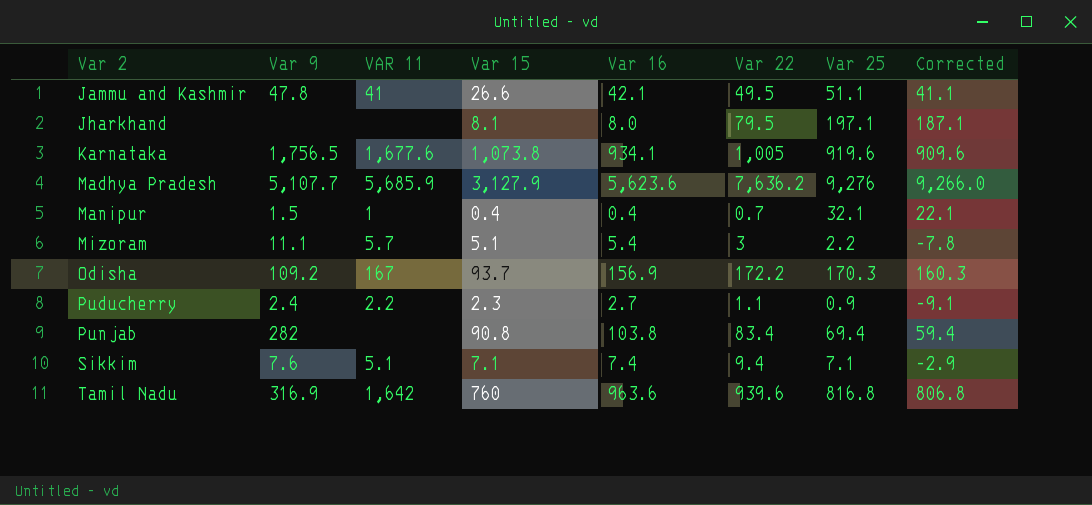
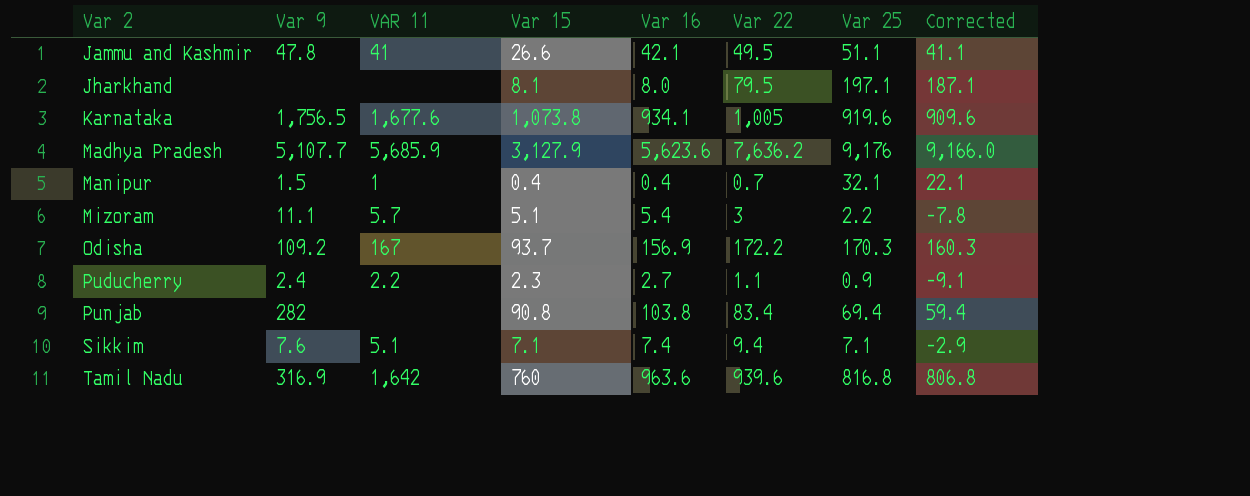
Madhya Pradesh | Var 25: 9,276 -> 9,176
Madhya Pradesh | Corrected: 9,266.0 -> 9,166.0

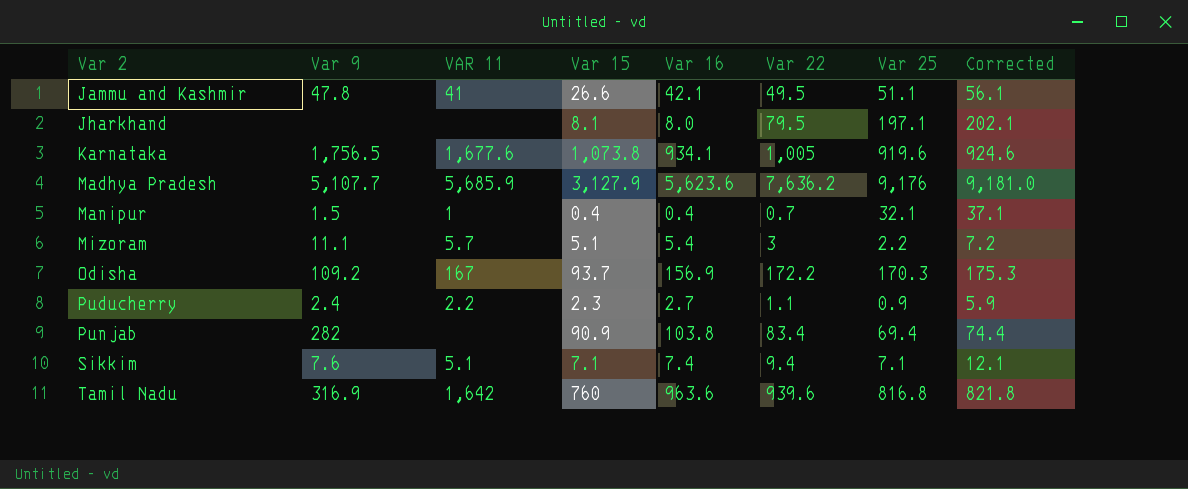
column Corrected | formula: [Var 25] - 10 -> [Var 25] + 5
Punjab | Var 15: 90.8 -> 90.9

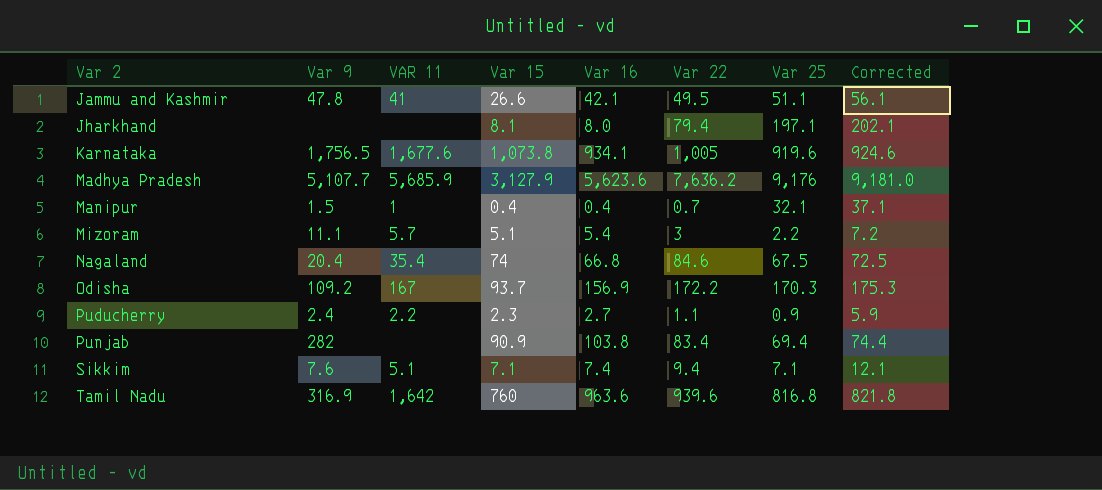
Jharkhand | Var 22: 79.5 -> 79.4
row Nagaland: none -> 20.4 | 35.4 | 74 | 66.8 | 84.6 | 67.5 | 72.5

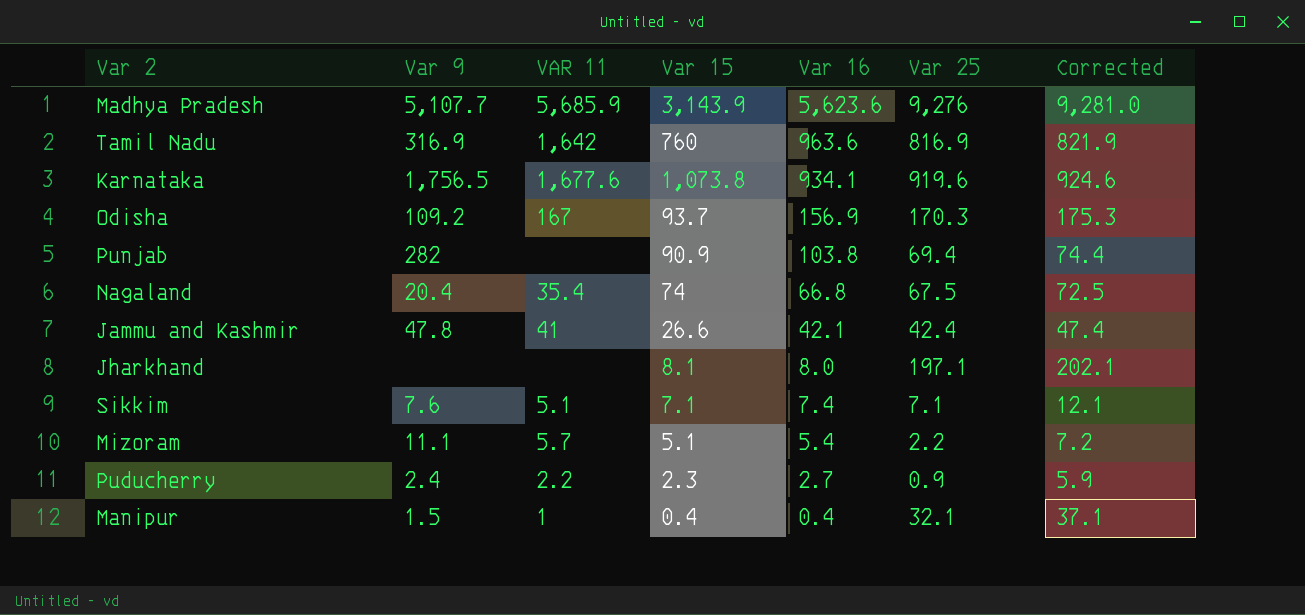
row order: Var 2 ascending -> Var 16 descending
column Var 22 | position: 6 -> none
Madhya Pradesh | Var 15: 3,127.9 -> 3,143.9
Madhya Pradesh | Var 25: 9,176 -> 9,276
Madhya Pradesh | Corrected: 9,181.0 -> 9,281.0
Tamil Nadu | Var 25: 816.8 -> 816.9
Tamil Nadu | Corrected: 821.8 -> 821.9
Jammu and Kashmir | Var 25: 51.1 -> 42.4
Jammu and Kashmir | Corrected: 56.1 -> 47.4

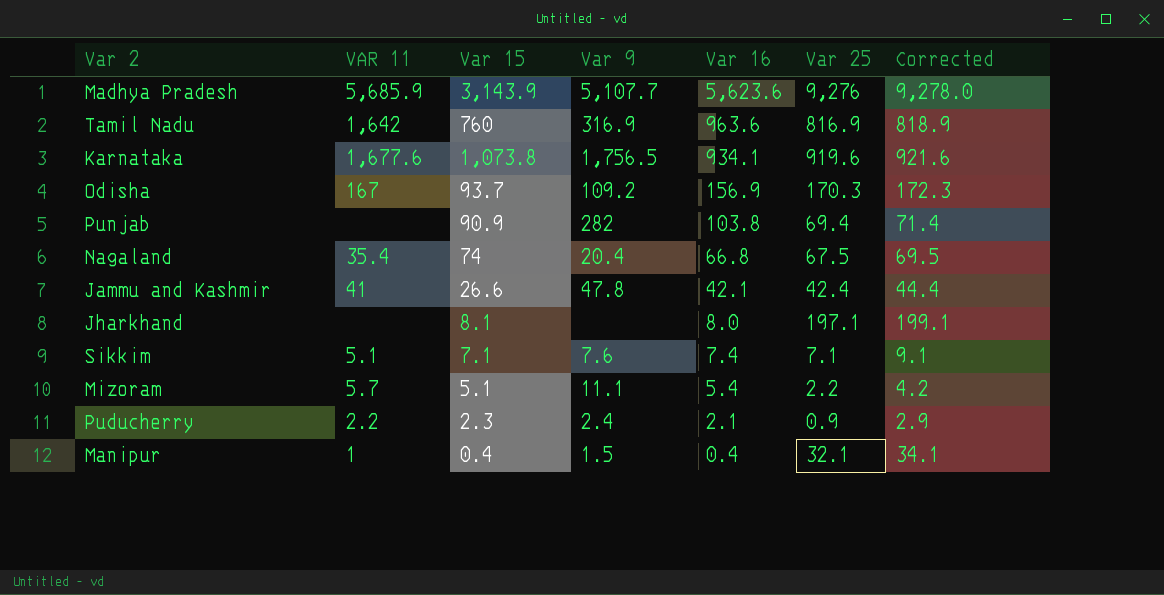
column Var 9 | position: 2 -> 4
column Corrected | formula: [Var 25] + 5 -> [Var 25] + 2
Puducherry | Var 16: 2.7 -> 2.1

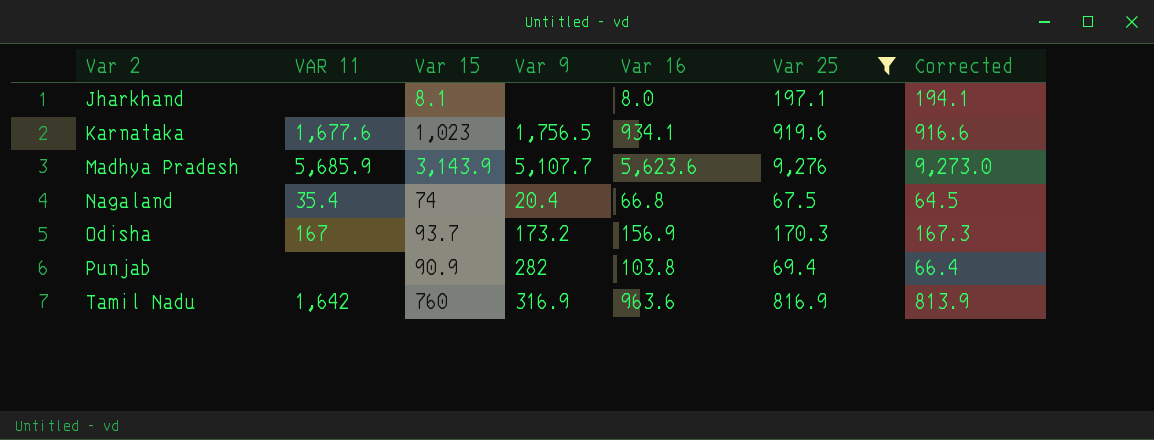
filter: none -> Var 25 >= 67.5
row order: Var 16 descending -> Var 2 ascending
column Corrected | formula: [Var 25] + 2 -> [Var 25] - 3
Karnataka | Var 15: 1,073.8 -> 1,023
Odisha | Var 9: 109.2 -> 173.2

